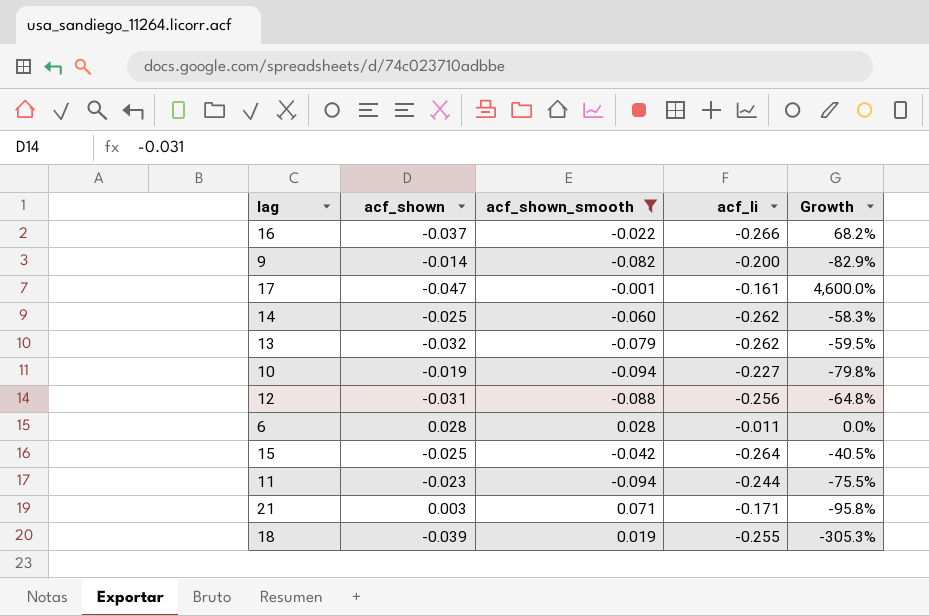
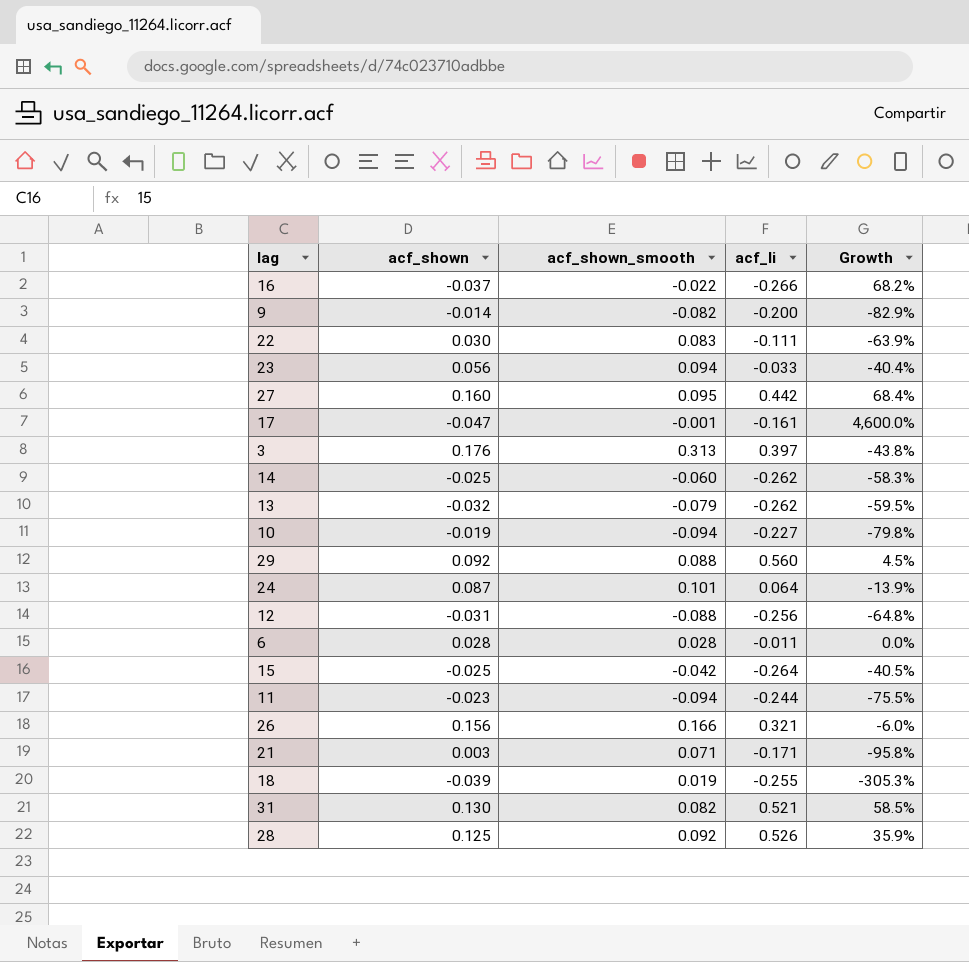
filter: acf_shown_smooth <= 0.071 -> none

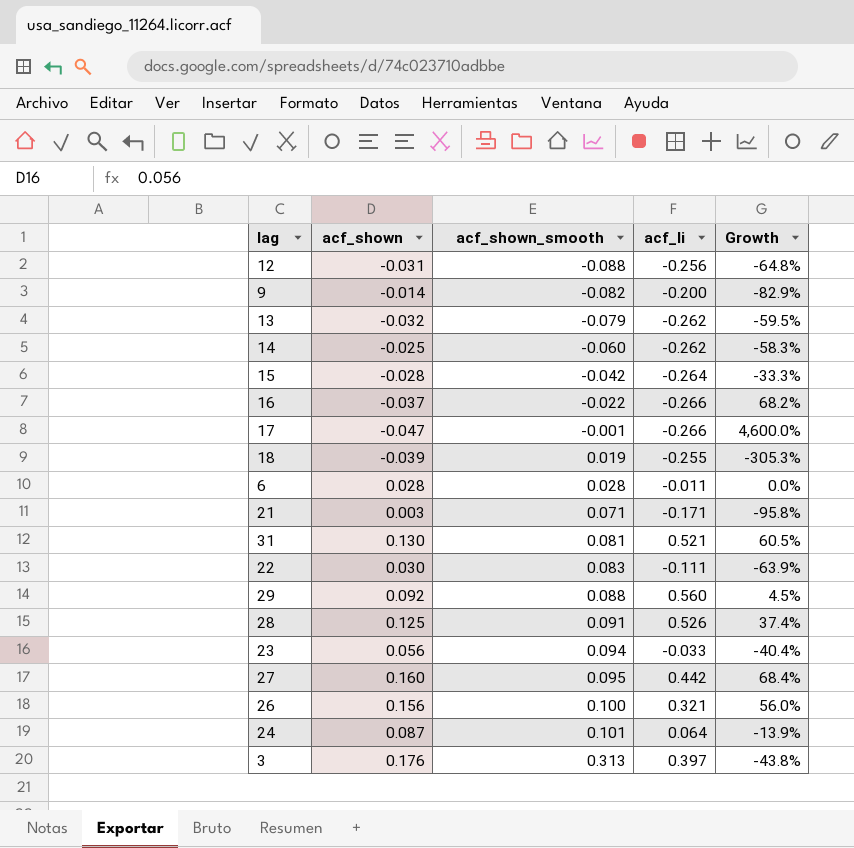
row order: none -> acf_shown_smooth ascending
row 10: -0.019 | -0.094 | -0.227 | -79.8% -> none
row 11: -0.023 | -0.094 | -0.244 | -75.5% -> none
15 | acf_shown: -0.025 -> -0.028
15 | Growth: -40.5% -> -33.3%
17 | acf_li: -0.161 -> -0.266
31 | acf_shown_smooth: 0.082 -> 0.081
31 | Growth: 58.5% -> 60.5%
28 | acf_shown_smooth: 0.092 -> 0.091
28 | Growth: 35.9% -> 37.4%
26 | acf_shown_smooth: 0.166 -> 0.100
26 | Growth: -6.0% -> 56.0%

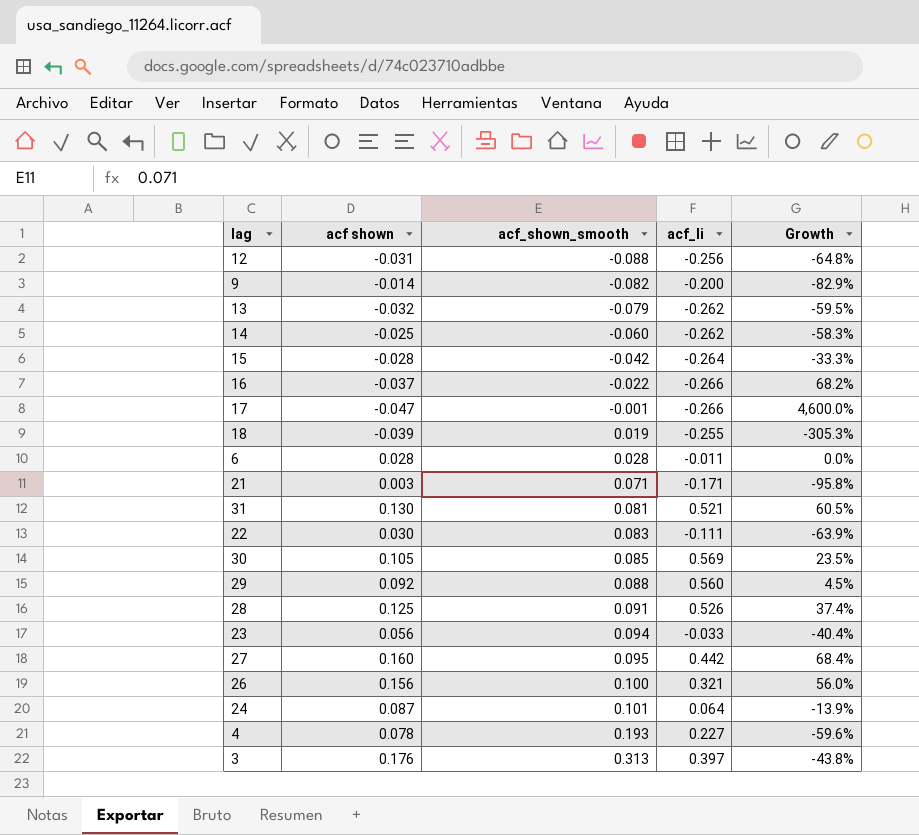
column name: acf_shown -> acf shown
row 30: none -> 0.105 | 0.085 | 0.569 | 23.5%
row 4: none -> 0.078 | 0.193 | 0.227 | -59.6%

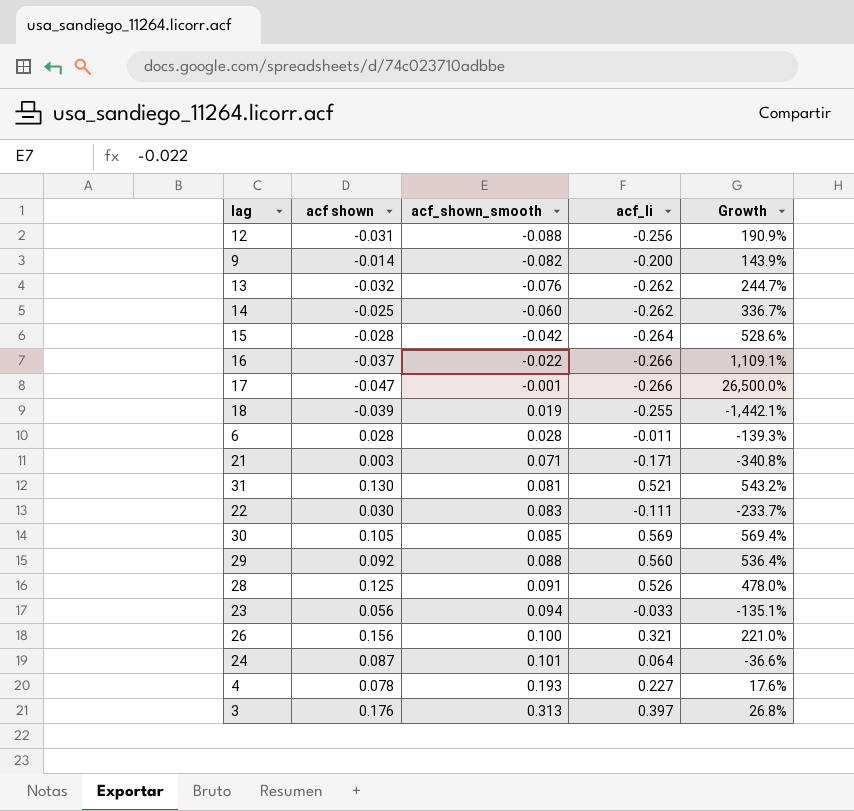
column Growth | formula: ([acf shown] - [acf_shown_smooth]) / [acf_shown_smooth] -> ([acf_li] - [acf_shown_smooth]) / [acf_shown_smooth]
row 27: 0.160 | 0.095 | 0.442 | 68.4% -> none
13 | acf_shown_smooth: -0.079 -> -0.076

